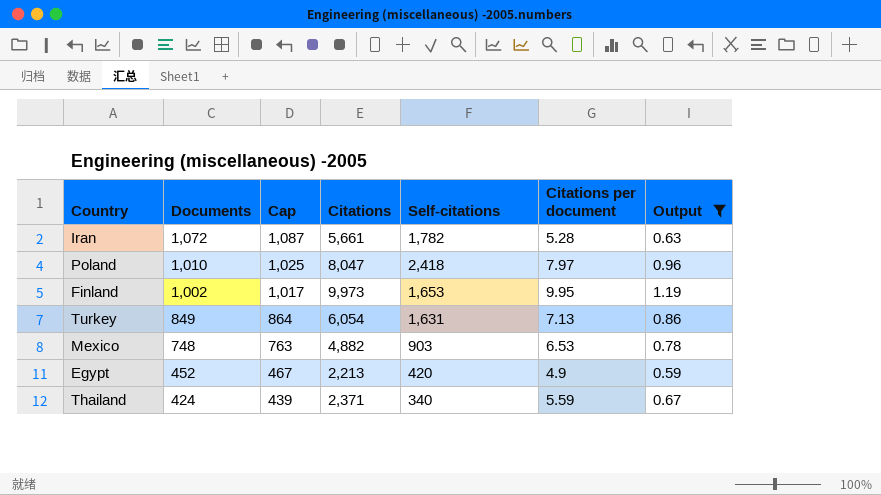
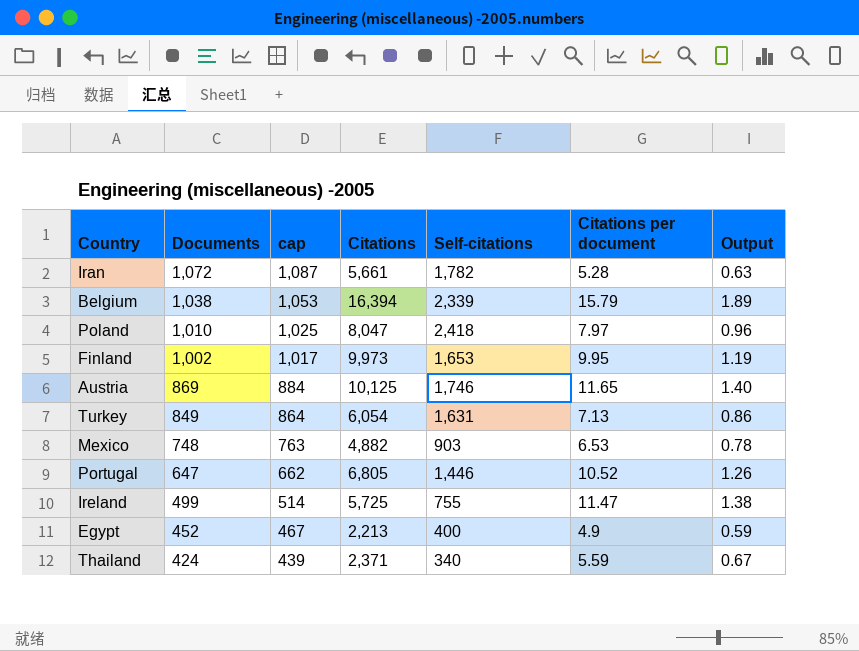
filter: Output <= 1.19 -> none
column name: Cap -> cap
Egypt | Self-citations: 420 -> 400

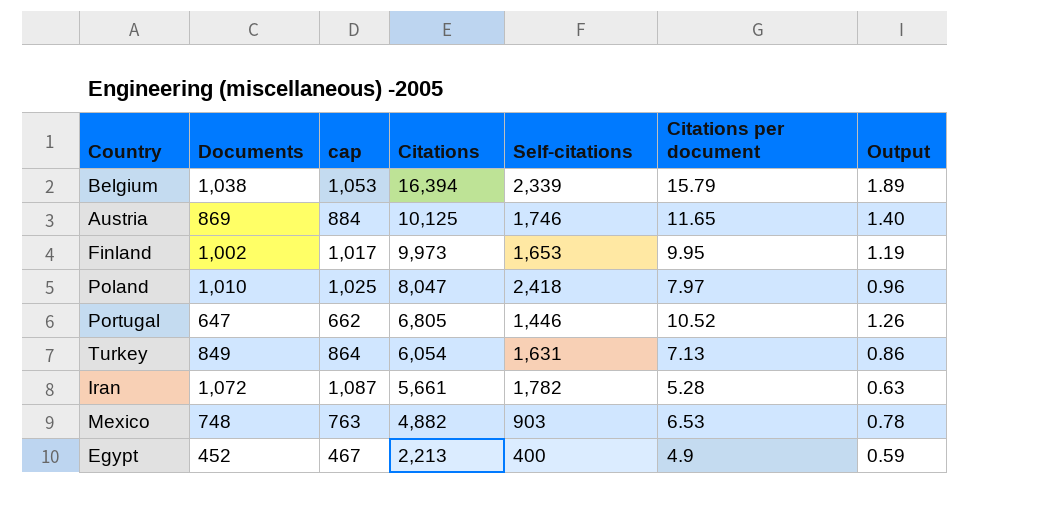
row order: Documents descending -> Citations descending
row Ireland: 499 | 514 | 5,725 | 755 | 11.47 | 1.38 -> none
row Thailand: 424 | 439 | 2,371 | 340 | 5.59 | 0.67 -> none

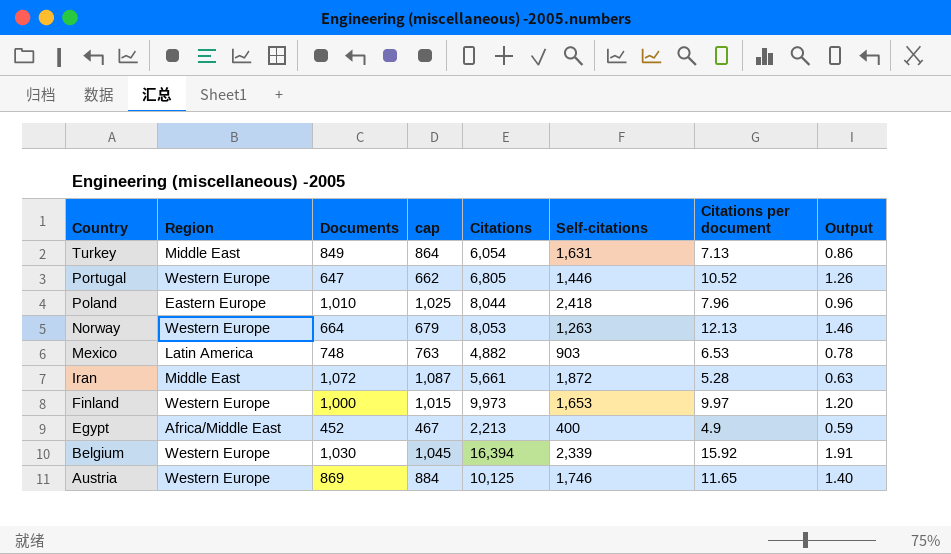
row order: Citations descending -> Country descending
column Region | position: none -> 2
Poland | Citations: 8,047 -> 8,044
Poland | Citations per document: 7.97 -> 7.96
row Norway: none -> Western Europe | 664 | 679 | 8,053 | 1,263 | 12.13 | 1.46
Iran | Self-citations: 1,782 -> 1,872
Finland | Documents: 1,002 -> 1,000
Finland | cap: 1,017 -> 1,015
Finland | Citations per document: 9.95 -> 9.97
Finland | Output: 1.19 -> 1.20
Belgium | Documents: 1,038 -> 1,030
Belgium | cap: 1,053 -> 1,045
Belgium | Citations per document: 15.79 -> 15.92
Belgium | Output: 1.89 -> 1.91

